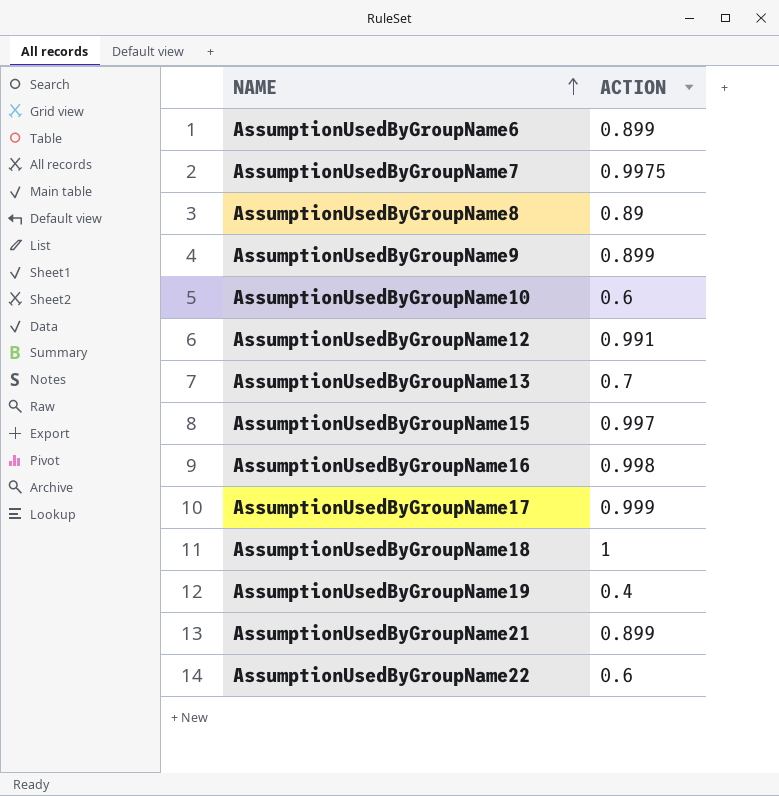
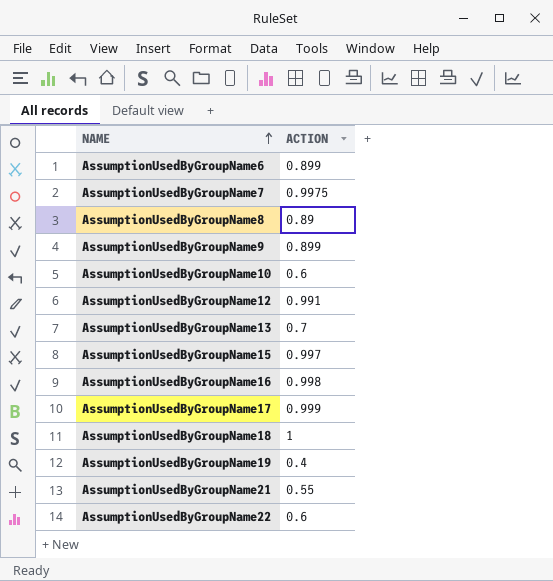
AssumptionUsedByGroupName21 | ACTION: 0.899 -> 0.55

